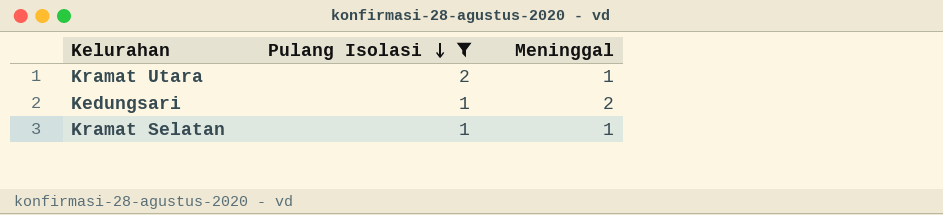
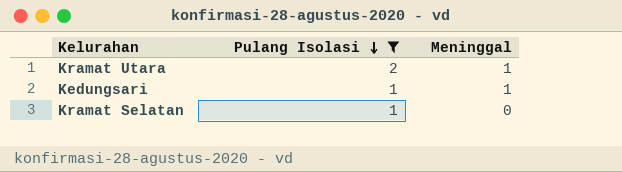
Kedungsari | Meninggal: 2 -> 1
Kramat Selatan | Meninggal: 1 -> 0

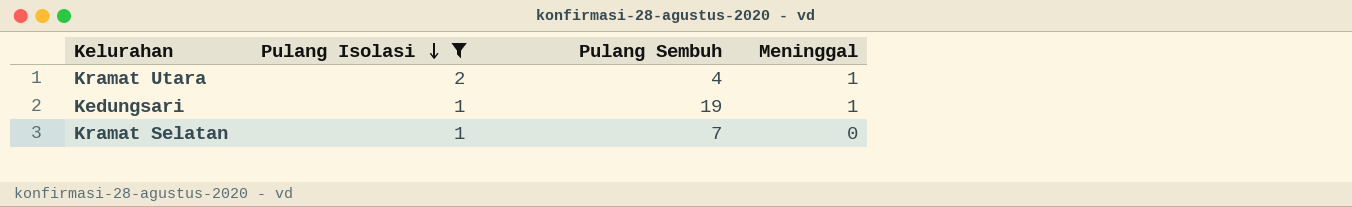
column Pulang Sembuh | position: none -> 3

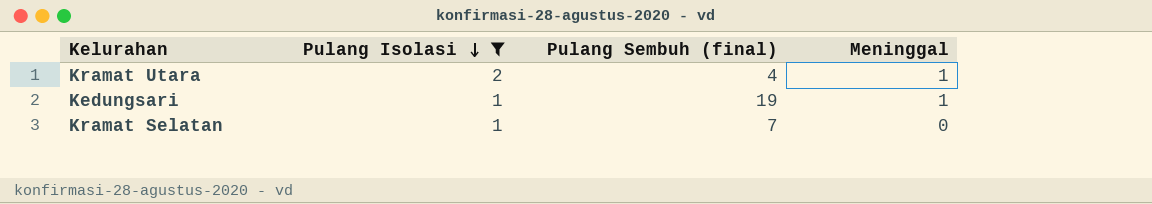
column name: Pulang Sembuh -> Pulang Sembuh (final)

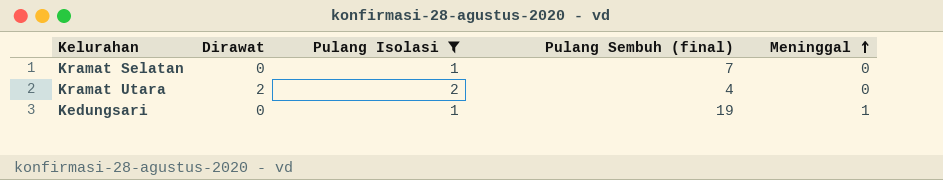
row order: Pulang Isolasi descending -> Meninggal ascending
column Dirawat | position: none -> 2
Kramat Utara | Meninggal: 1 -> 0

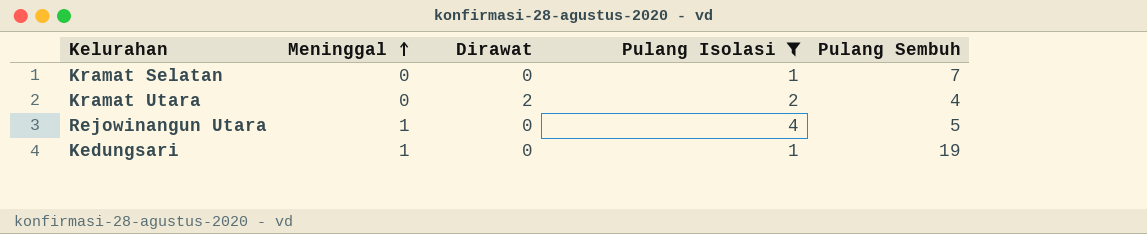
column Meninggal | position: 5 -> 2
column name: Pulang Sembuh (final) -> Pulang Sembuh
row Rejowinangun Utara: none -> 1 | 0 | 4 | 5

